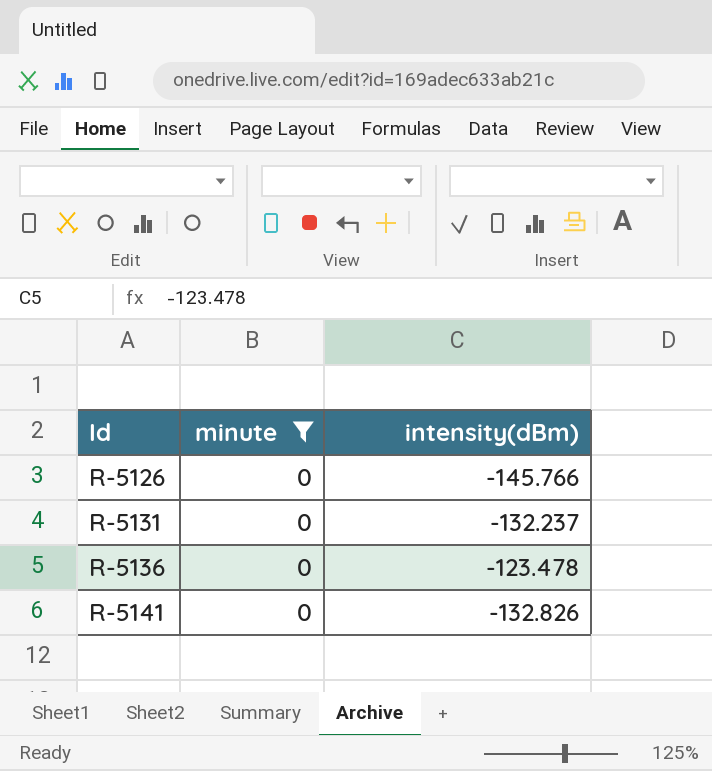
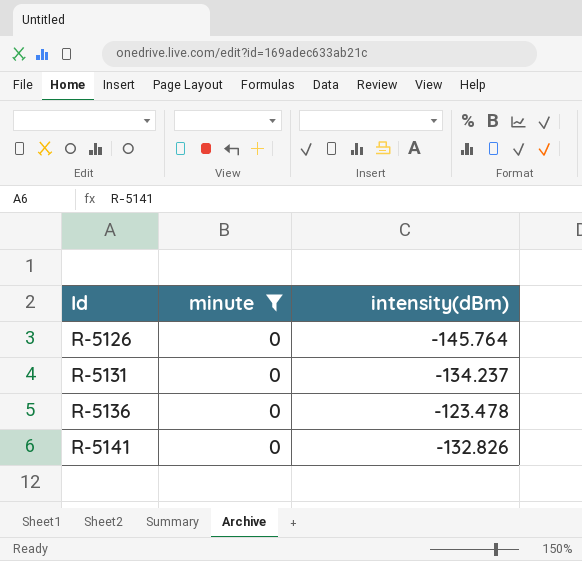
R-5126 | intensity(dBm): -145.766 -> -145.764
R-5131 | intensity(dBm): -132.237 -> -134.237

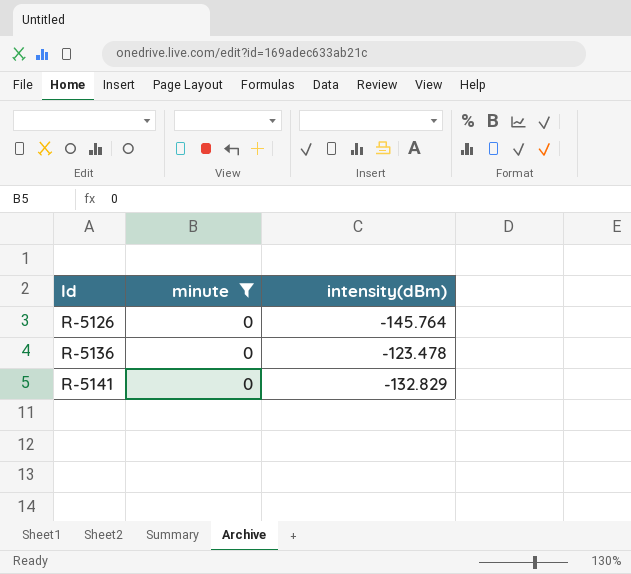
row R-5131: 0 | -134.237 -> none
R-5141 | intensity(dBm): -132.826 -> -132.829

